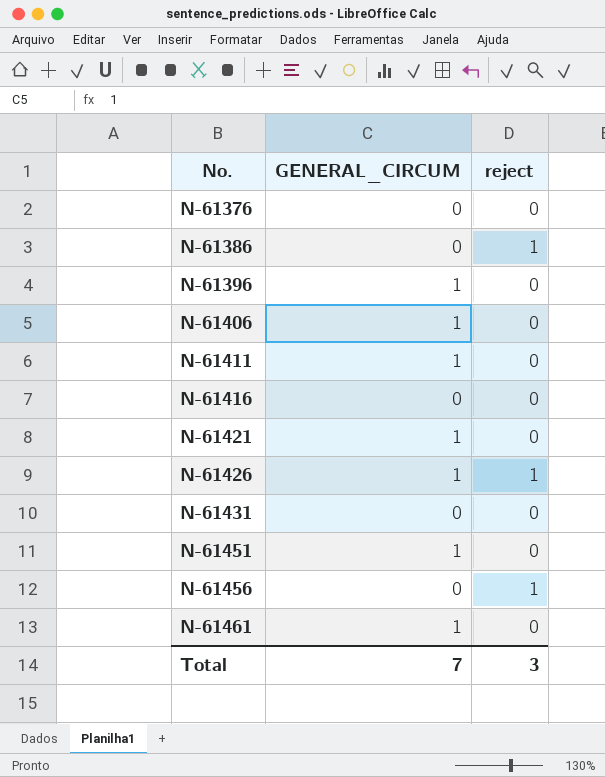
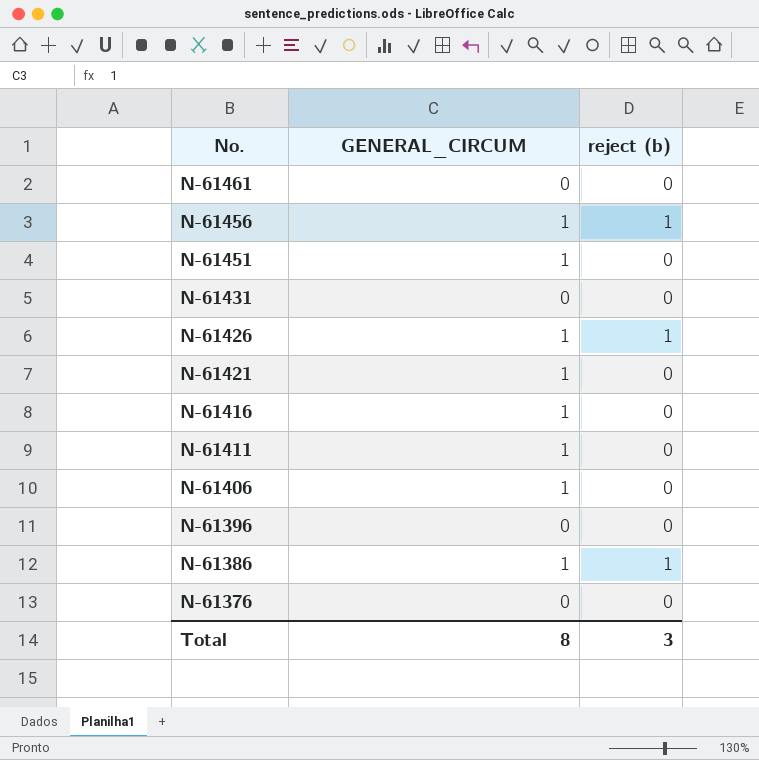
row order: No. ascending -> No. descending
column name: reject -> reject (b)
N-61461 | GENERAL_CIRCUM: 1 -> 0
N-61456 | GENERAL_CIRCUM: 0 -> 1
N-61416 | GENERAL_CIRCUM: 0 -> 1
N-61396 | GENERAL_CIRCUM: 1 -> 0
N-61386 | GENERAL_CIRCUM: 0 -> 1
Total | GENERAL_CIRCUM: 7 -> 8

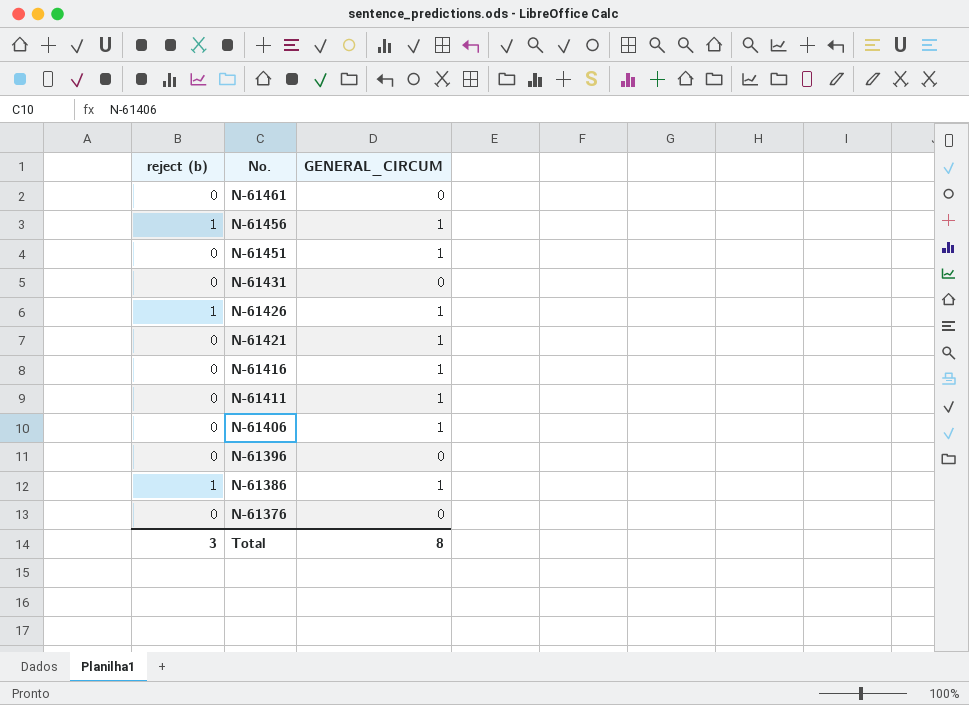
column reject (b) | position: 3 -> 1

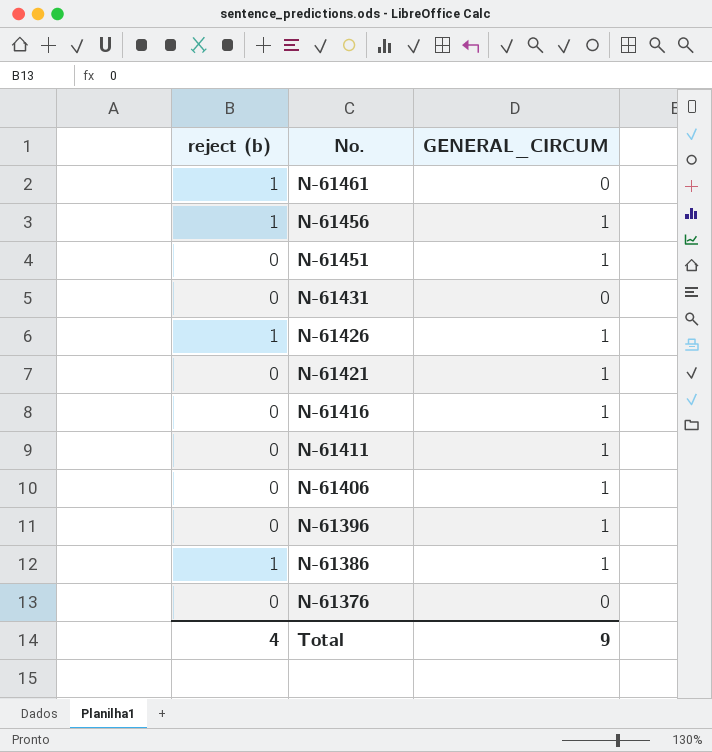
N-61461 | reject (b): 0 -> 1
N-61396 | GENERAL_CIRCUM: 0 -> 1
Total | reject (b): 3 -> 4
Total | GENERAL_CIRCUM: 8 -> 9

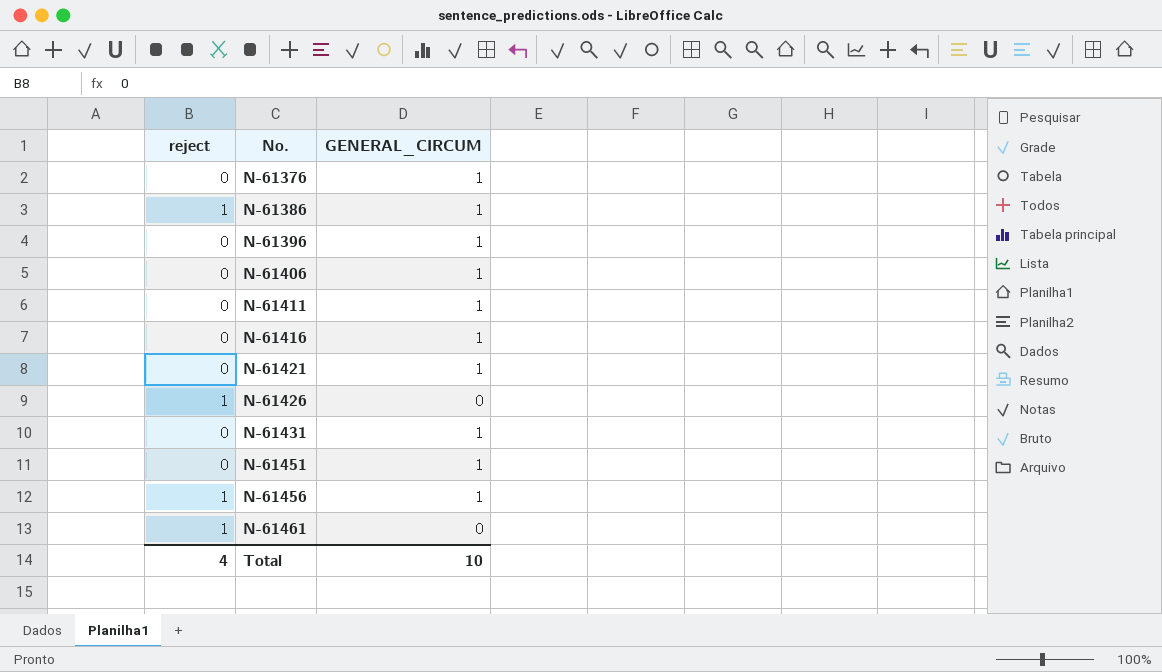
row order: No. descending -> No. ascending
column name: reject (b) -> reject
N-61376 | GENERAL_CIRCUM: 0 -> 1
N-61426 | GENERAL_CIRCUM: 1 -> 0
N-61431 | GENERAL_CIRCUM: 0 -> 1
Total | GENERAL_CIRCUM: 9 -> 10

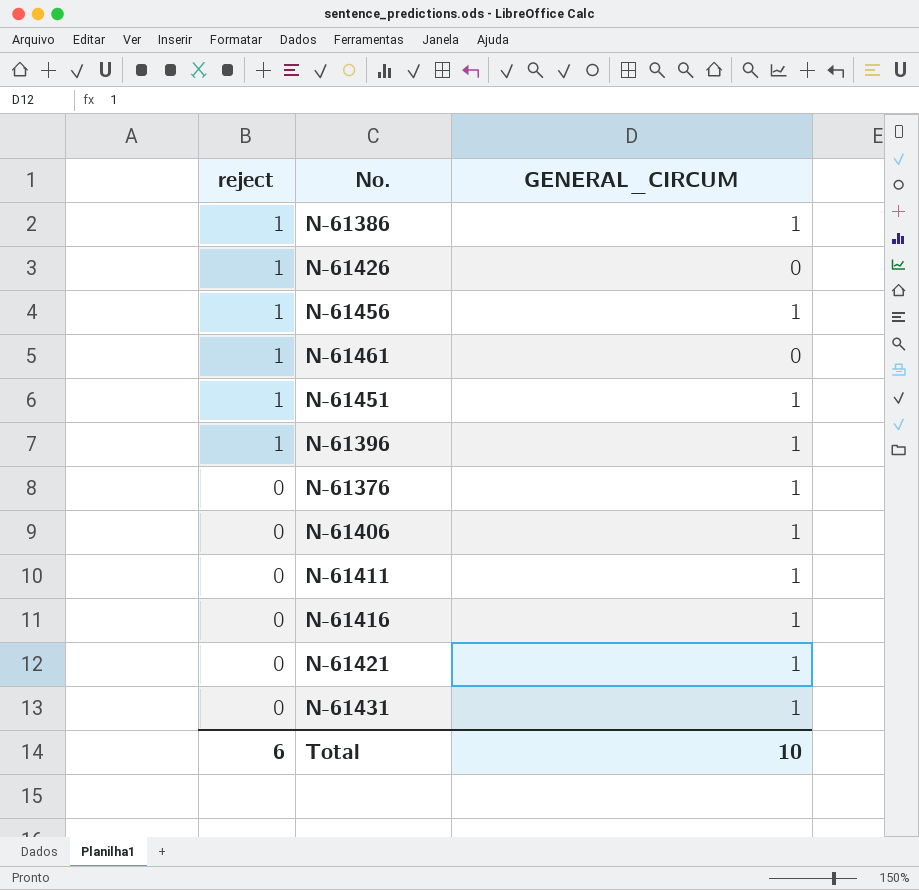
row order: No. ascending -> reject descending
N-61451 | reject: 0 -> 1
N-61396 | reject: 0 -> 1
Total | reject: 4 -> 6

